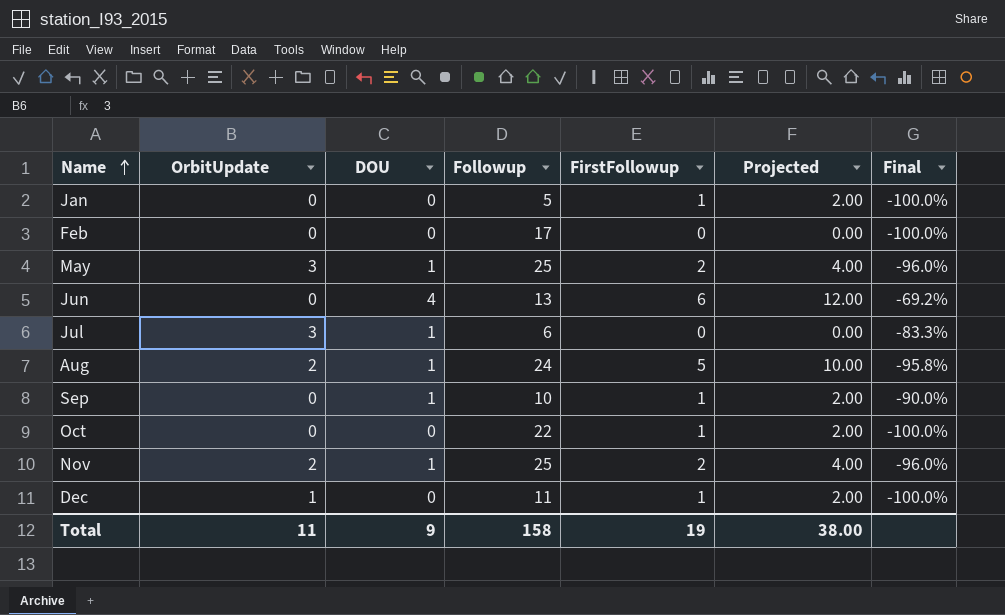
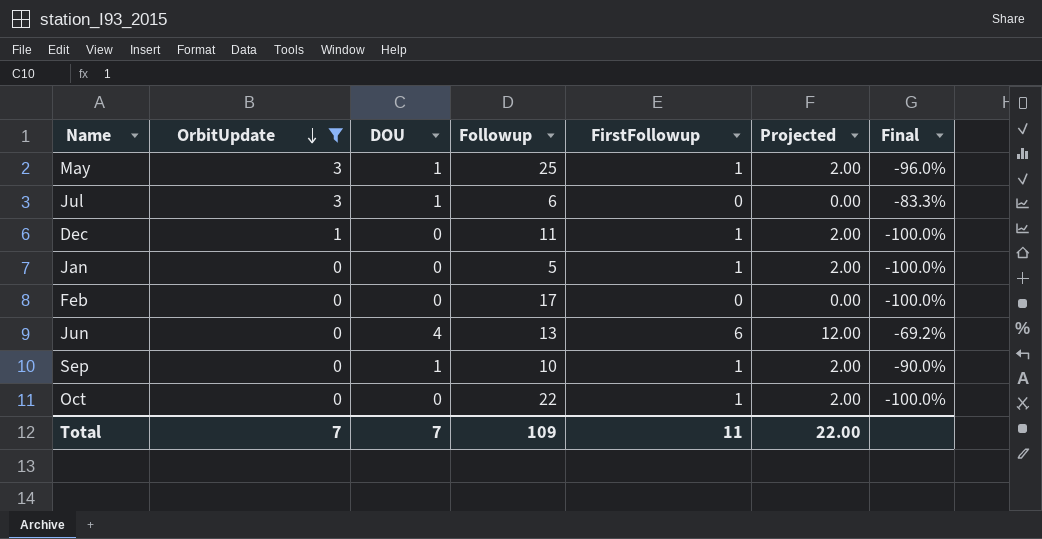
filter: none -> OrbitUpdate != 2
row order: Name ascending -> OrbitUpdate descending
May | FirstFollowup: 2 -> 1
May | Projected: 4.00 -> 2.00
Total | OrbitUpdate: 11 -> 7
Total | DOU: 9 -> 7
Total | Followup: 158 -> 109
Total | FirstFollowup: 19 -> 11
Total | Projected: 38.00 -> 22.00

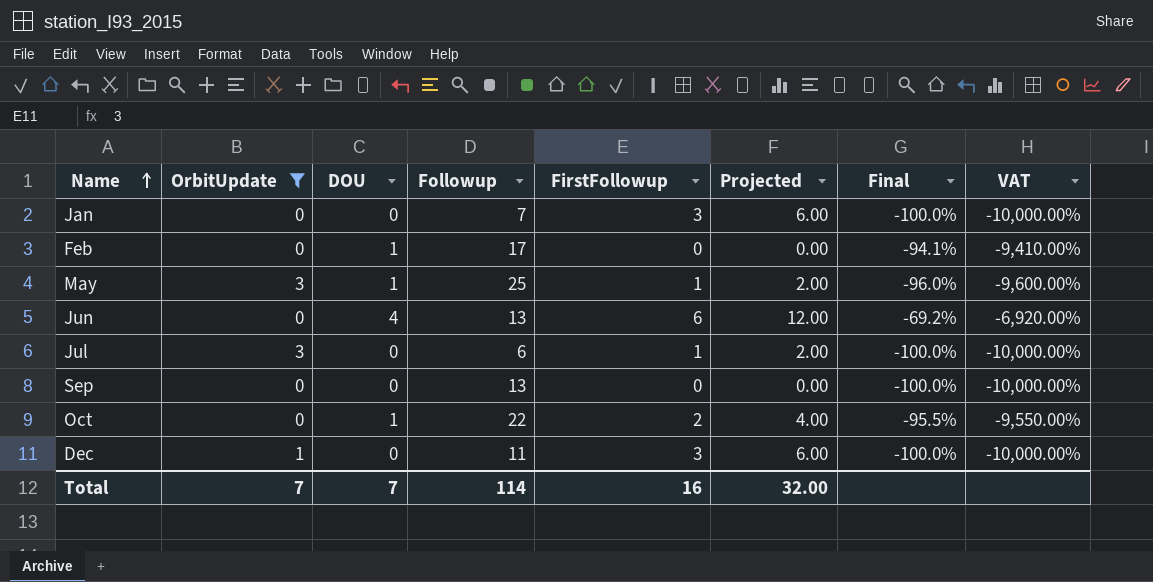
row order: OrbitUpdate descending -> Name ascending
column VAT | formula: none -> [Final] * 100
Jan | Followup: 5 -> 7
Jan | FirstFollowup: 1 -> 3
Jan | Projected: 2.00 -> 6.00
Feb | DOU: 0 -> 1
Feb | Final: -100.0% -> -94.1%
Jul | DOU: 1 -> 0
Jul | FirstFollowup: 0 -> 1
Jul | Projected: 0.00 -> 2.00
Jul | Final: -83.3% -> -100.0%
Sep | DOU: 1 -> 0
Sep | Followup: 10 -> 13
Sep | FirstFollowup: 1 -> 0
Sep | Projected: 2.00 -> 0.00
Sep | Final: -90.0% -> -100.0%
Oct | DOU: 0 -> 1
Oct | FirstFollowup: 1 -> 2
Oct | Projected: 2.00 -> 4.00
Oct | Final: -100.0% -> -95.5%
Dec | FirstFollowup: 1 -> 3
Dec | Projected: 2.00 -> 6.00
Total | Followup: 109 -> 114
Total | FirstFollowup: 11 -> 16
Total | Projected: 22.00 -> 32.00

